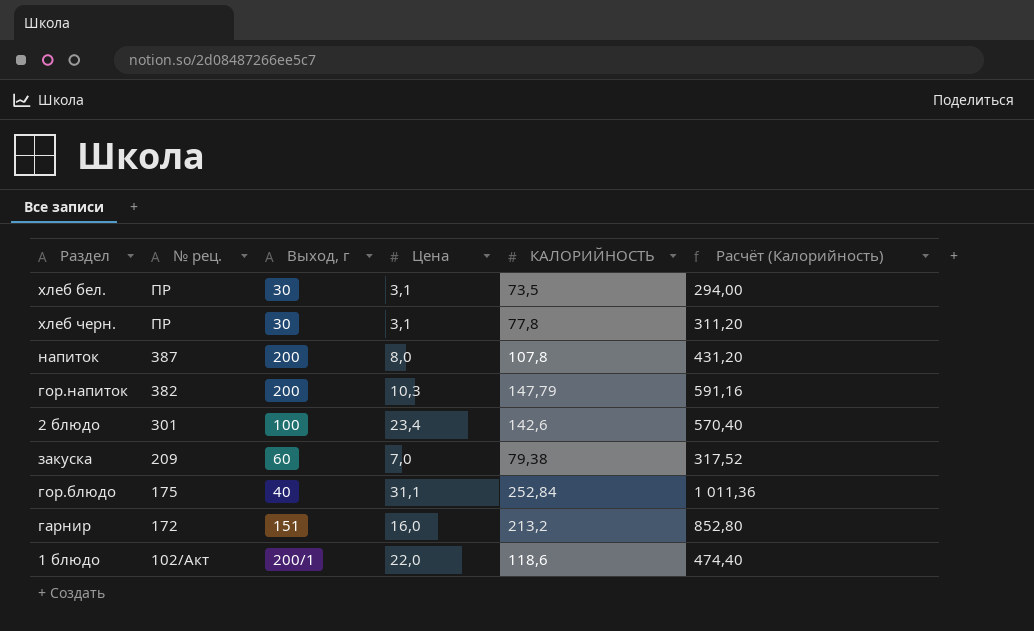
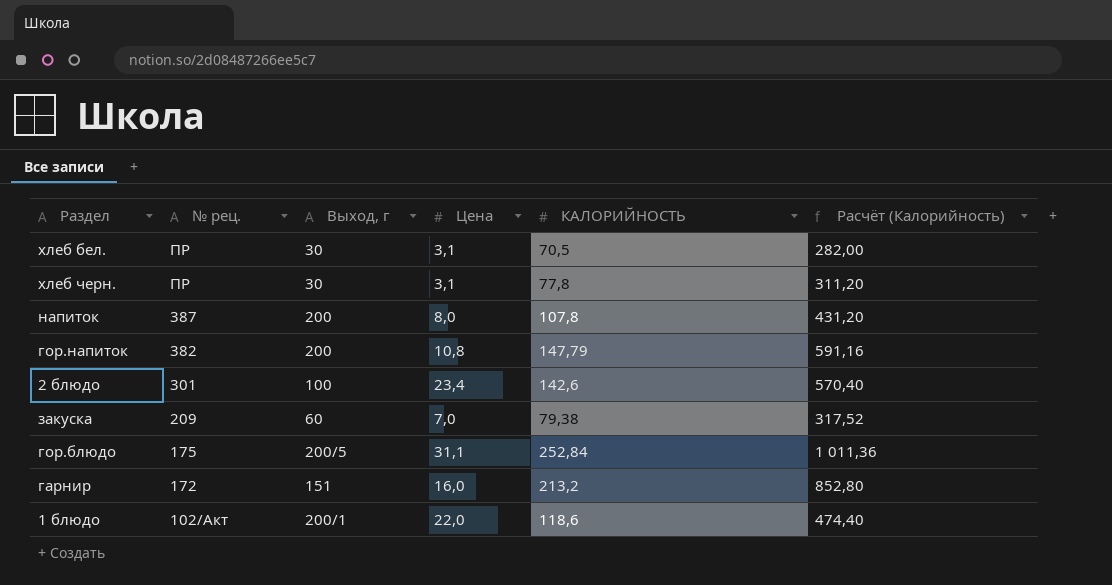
хлеб бел. | КАЛОРИЙНОСТЬ: 73,5 -> 70,5
хлеб бел. | Расчёт (Калорийность): 294,00 -> 282,00
гор.напиток | Цена: 10,3 -> 10,8
гор.блюдо | Выход, г: 40 -> 200/5

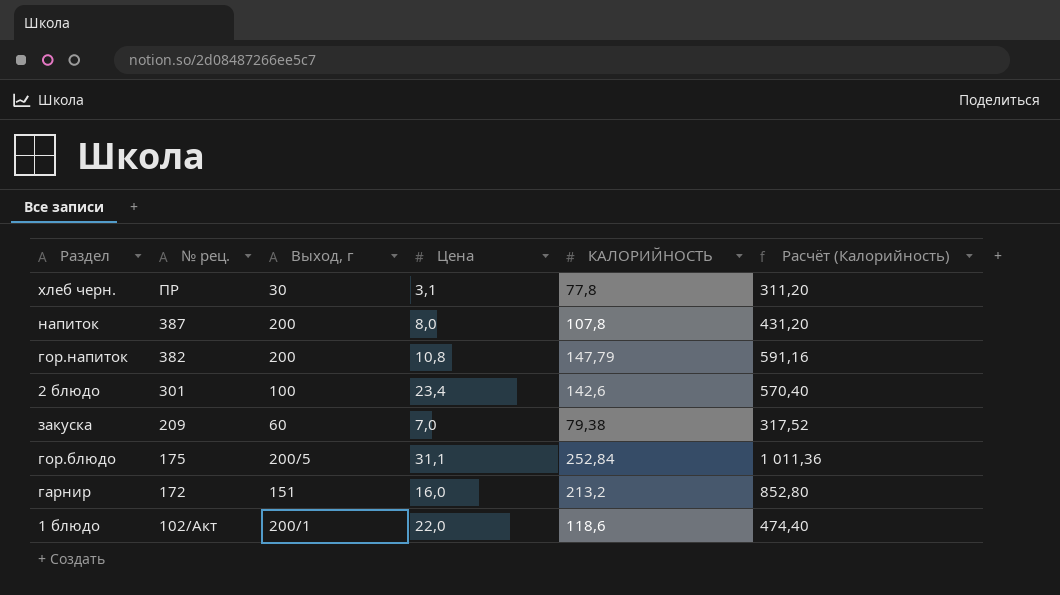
row хлеб бел.: ПР | 30 | 3,1 | 70,5 | 282,00 -> none

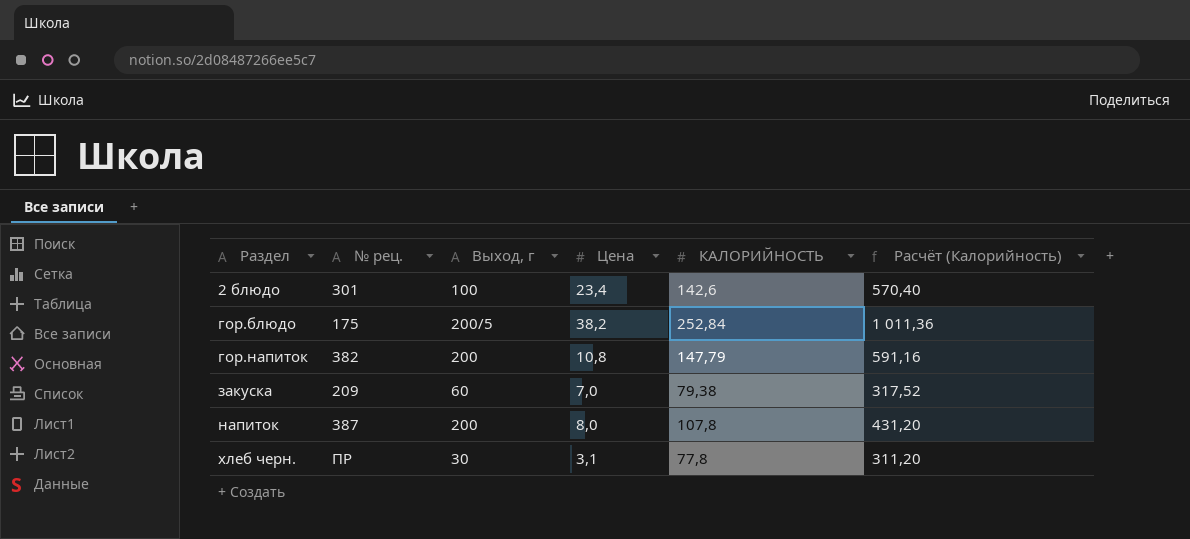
row order: № рец. descending -> Раздел ascending
row гарнир: 172 | 151 | 16,0 | 213,2 | 852,80 -> none
row 1 блюдо: 102/Акт | 200/1 | 22,0 | 118,6 | 474,40 -> none
гор.блюдо | Цена: 31,1 -> 38,2

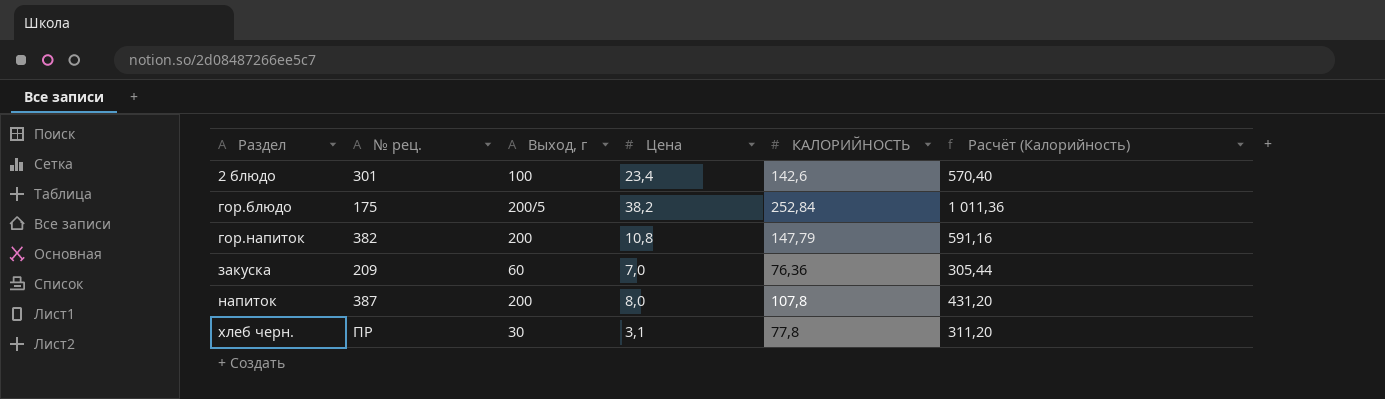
закуска | КАЛОРИЙНОСТЬ: 79,38 -> 76,36
закуска | Расчёт (Калорийность): 317,52 -> 305,44

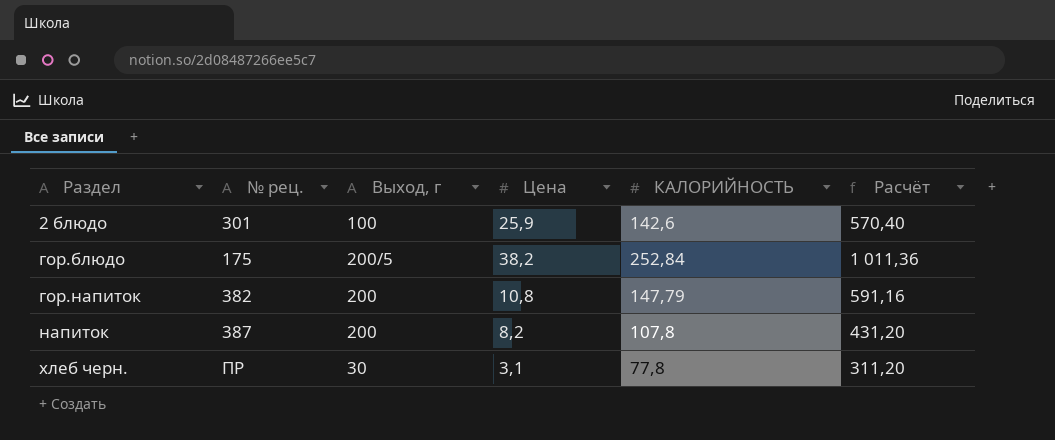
column name: Расчёт (Калорийность) -> Расчёт
row закуска: 209 | 60 | 7,0 | 76,36 | 305,44 -> none
2 блюдо | Цена: 23,4 -> 25,9
напиток | Цена: 8,0 -> 8,2

